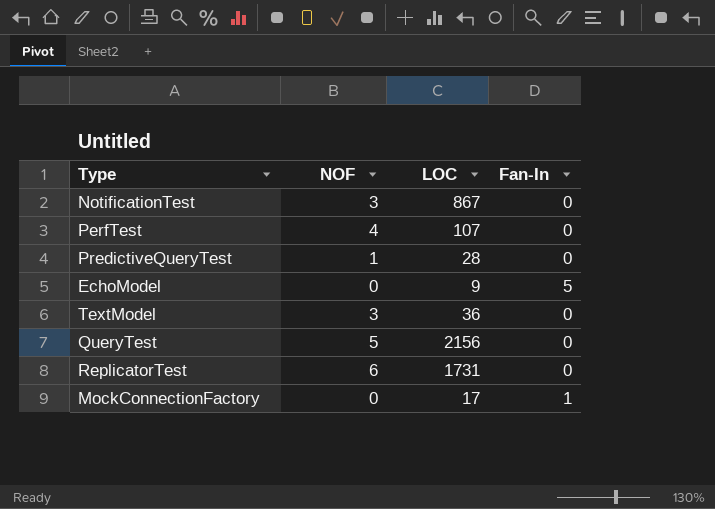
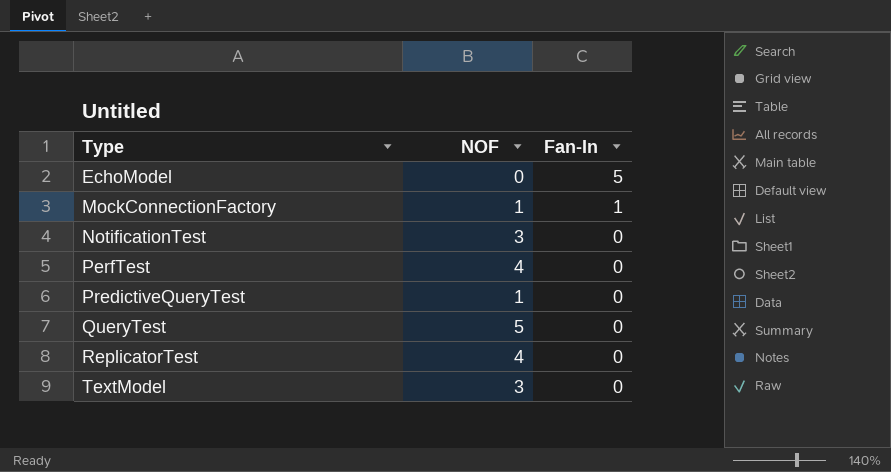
row order: none -> Type ascending
column LOC | position: 3 -> none
MockConnectionFactory | NOF: 0 -> 1
ReplicatorTest | NOF: 6 -> 4

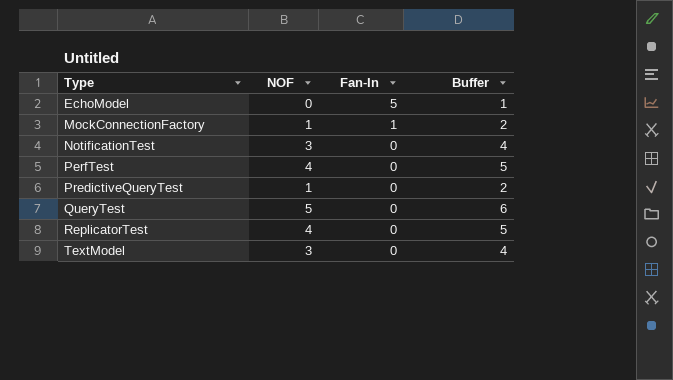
column Buffer | formula: none -> [NOF] + 1

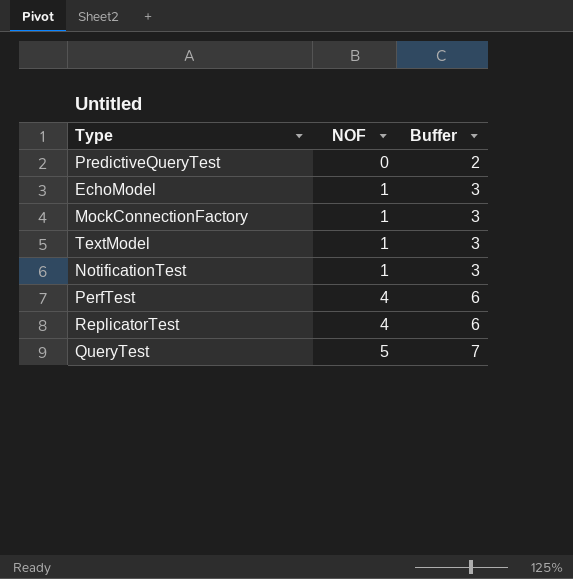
row order: Type ascending -> NOF ascending
column Fan-In | position: 3 -> none
column Buffer | formula: [NOF] + 1 -> [NOF] + 2
PredictiveQueryTest | NOF: 1 -> 0
EchoModel | NOF: 0 -> 1
TextModel | NOF: 3 -> 1
NotificationTest | NOF: 3 -> 1

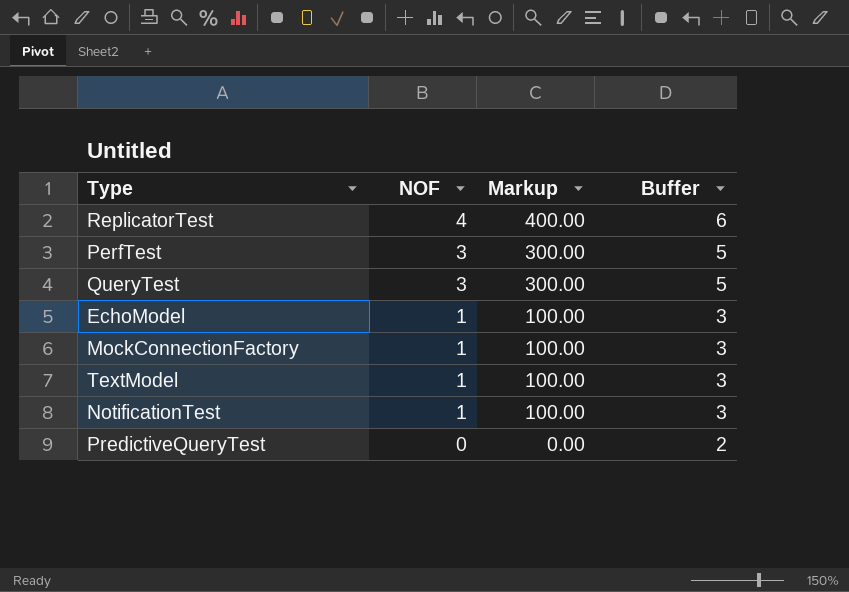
row order: NOF ascending -> NOF descending
column Markup | formula: none -> [NOF] * 100
PerfTest | NOF: 4 -> 3
PerfTest | Buffer: 6 -> 5
QueryTest | NOF: 5 -> 3
QueryTest | Buffer: 7 -> 5

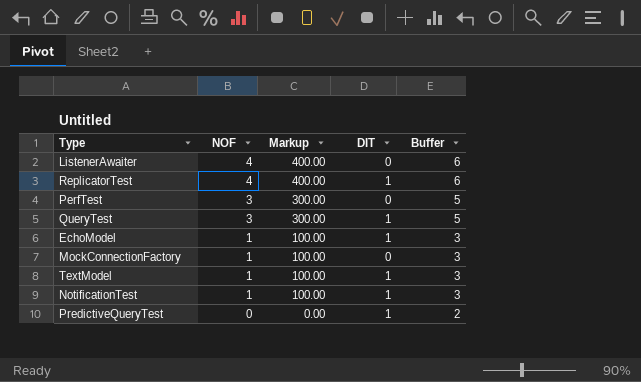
column DIT | position: none -> 4
row ListenerAwaiter: none -> 4 | 400.00 | 0 | 6

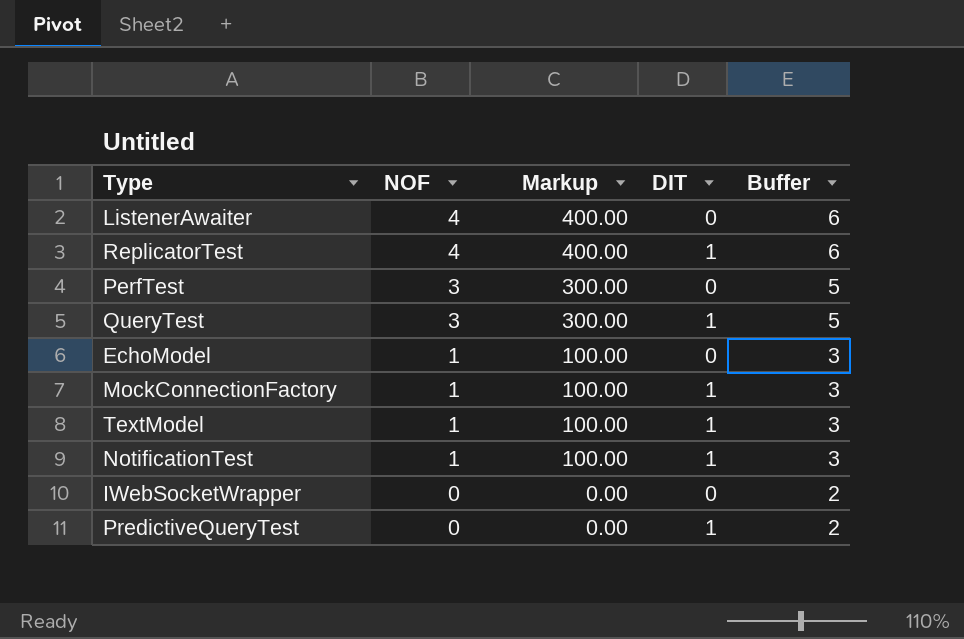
EchoModel | DIT: 1 -> 0
MockConnectionFactory | DIT: 0 -> 1
row IWebSocketWrapper: none -> 0 | 0.00 | 0 | 2

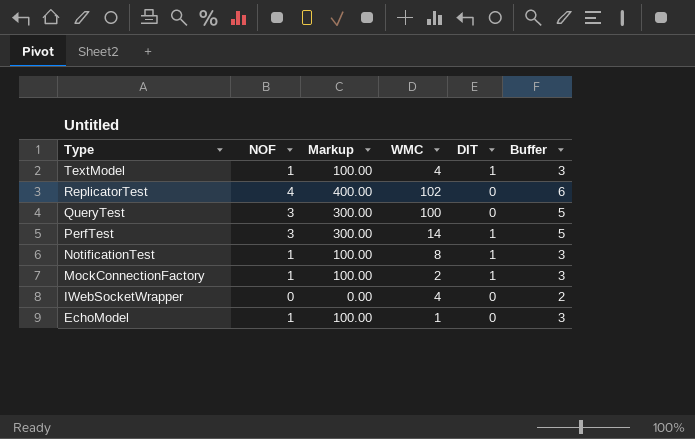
row order: NOF descending -> Type descending
column WMC | position: none -> 4
row ListenerAwaiter: 4 | 400.00 | 0 | 6 -> none
row PredictiveQueryTest: 0 | 0.00 | 1 | 2 -> none
ReplicatorTest | DIT: 1 -> 0
QueryTest | DIT: 1 -> 0
PerfTest | DIT: 0 -> 1

